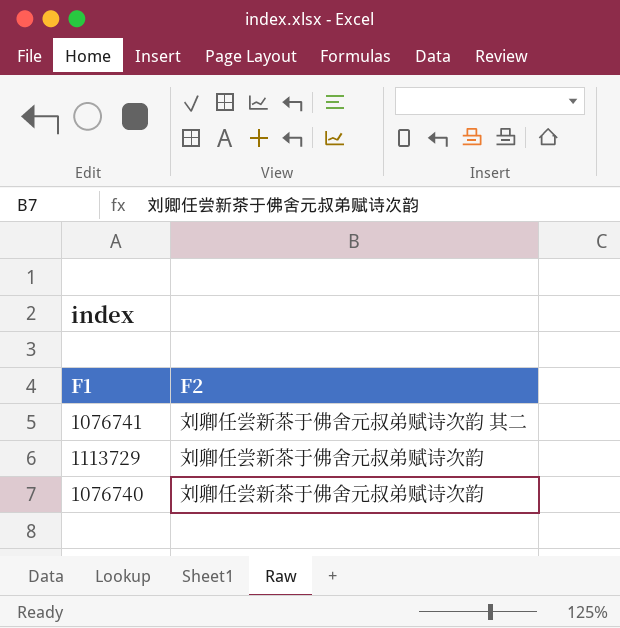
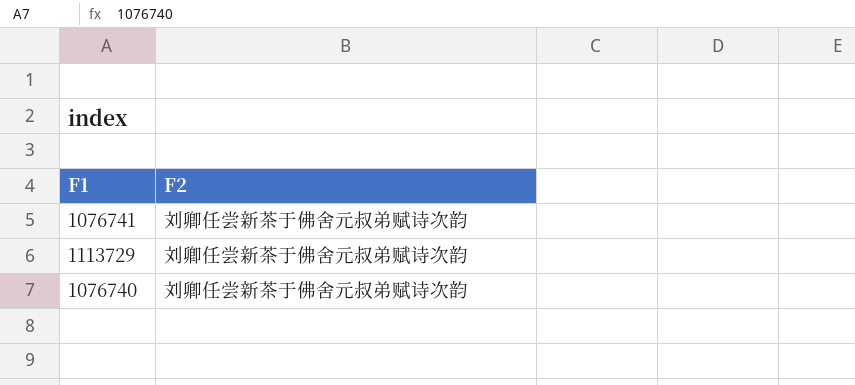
1076741 | F2: 刘卿任尝新茶于佛舍元叔弟赋诗次韵 其二 -> 刘卿任尝新茶于佛舍元叔弟赋诗次韵

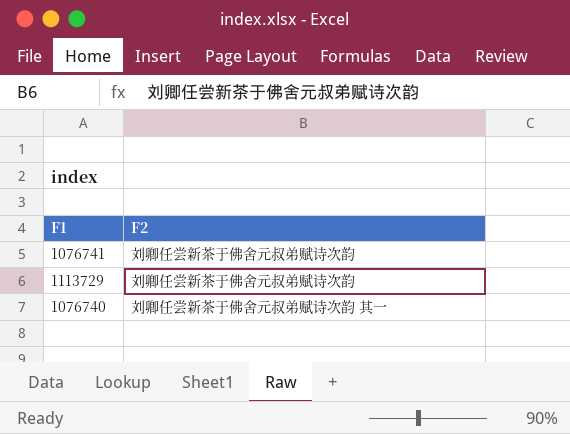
1076740 | F2: 刘卿任尝新茶于佛舍元叔弟赋诗次韵 -> 刘卿任尝新茶于佛舍元叔弟赋诗次韵 其一

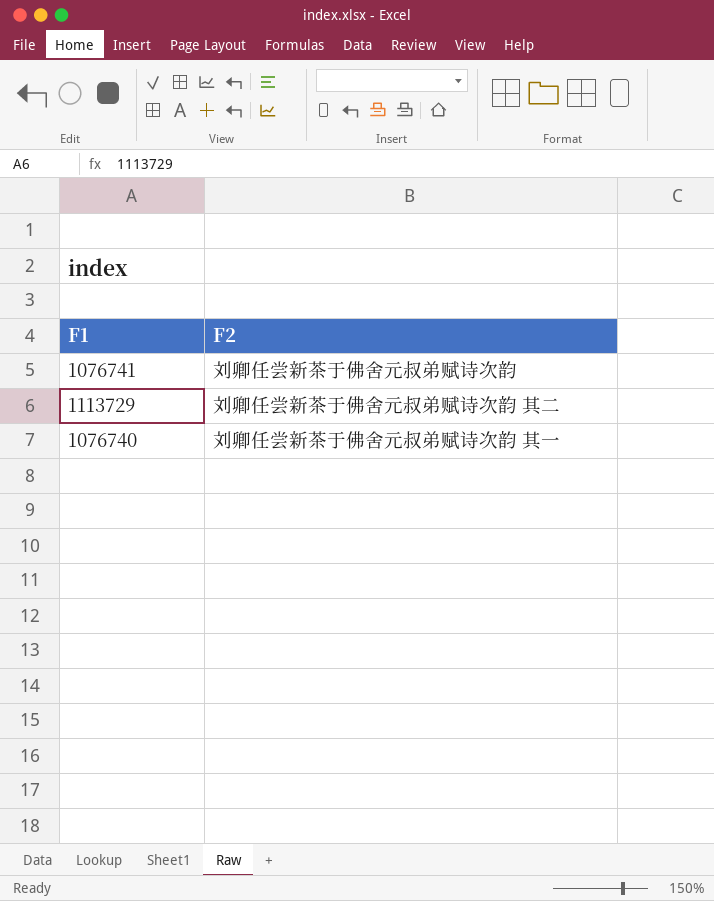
1113729 | F2: 刘卿任尝新茶于佛舍元叔弟赋诗次韵 -> 刘卿任尝新茶于佛舍元叔弟赋诗次韵 其二

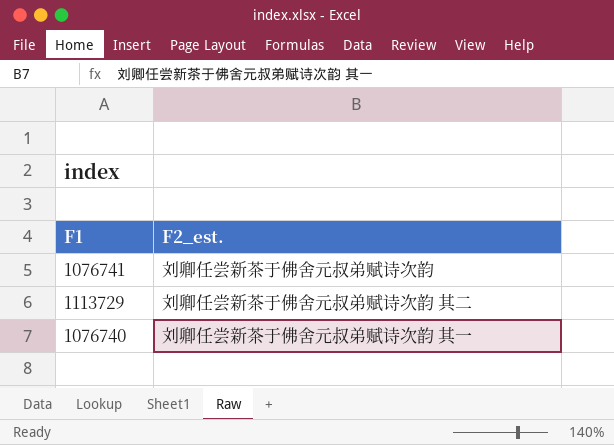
column name: F2 -> F2_est.

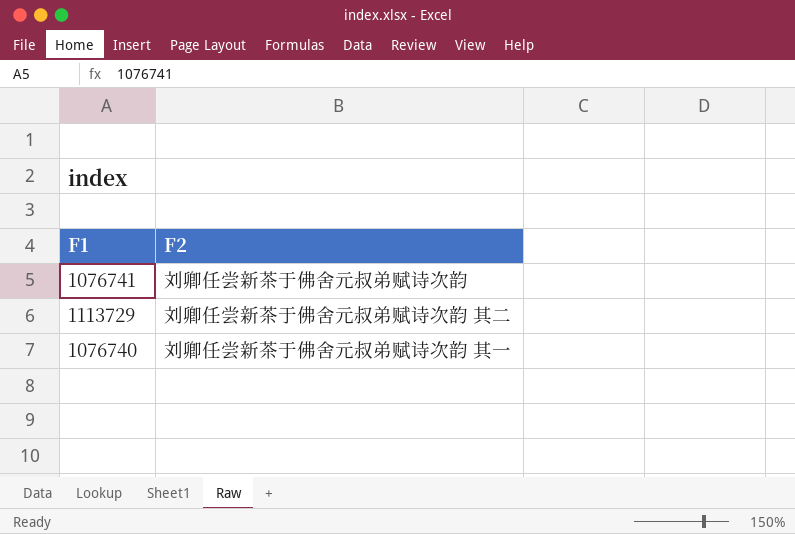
column name: F2_est. -> F2

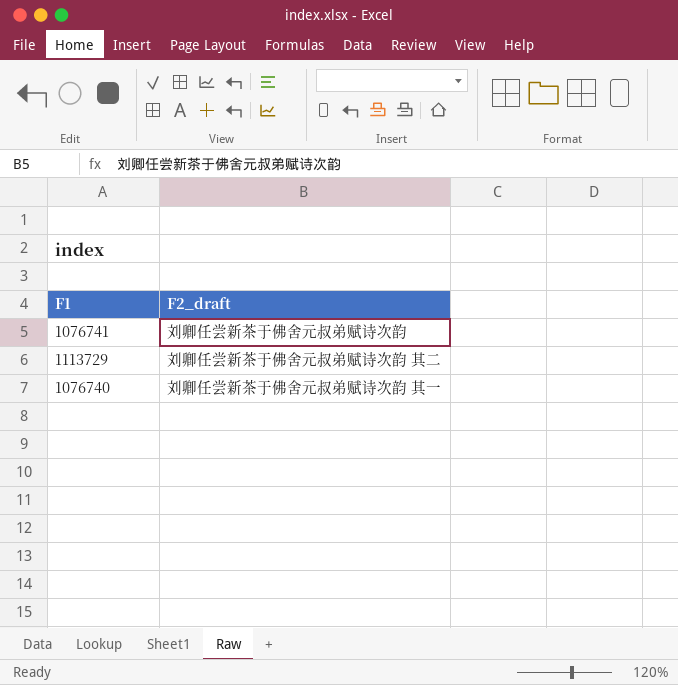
column name: F2 -> F2_draft

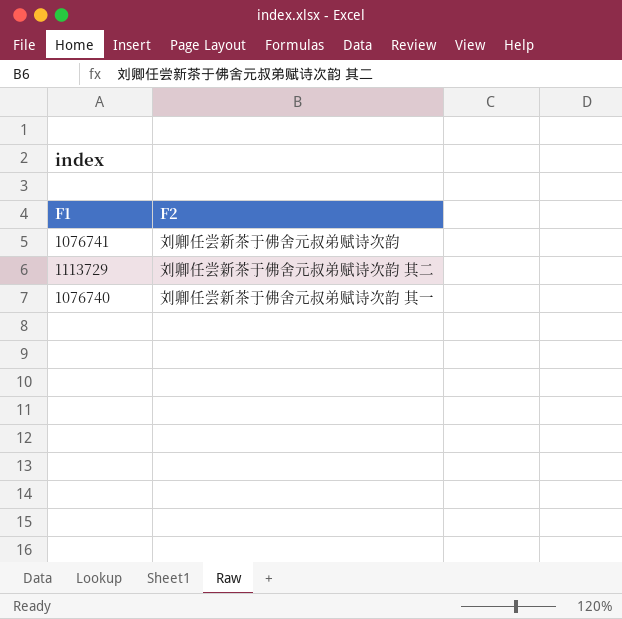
column name: F2_draft -> F2

